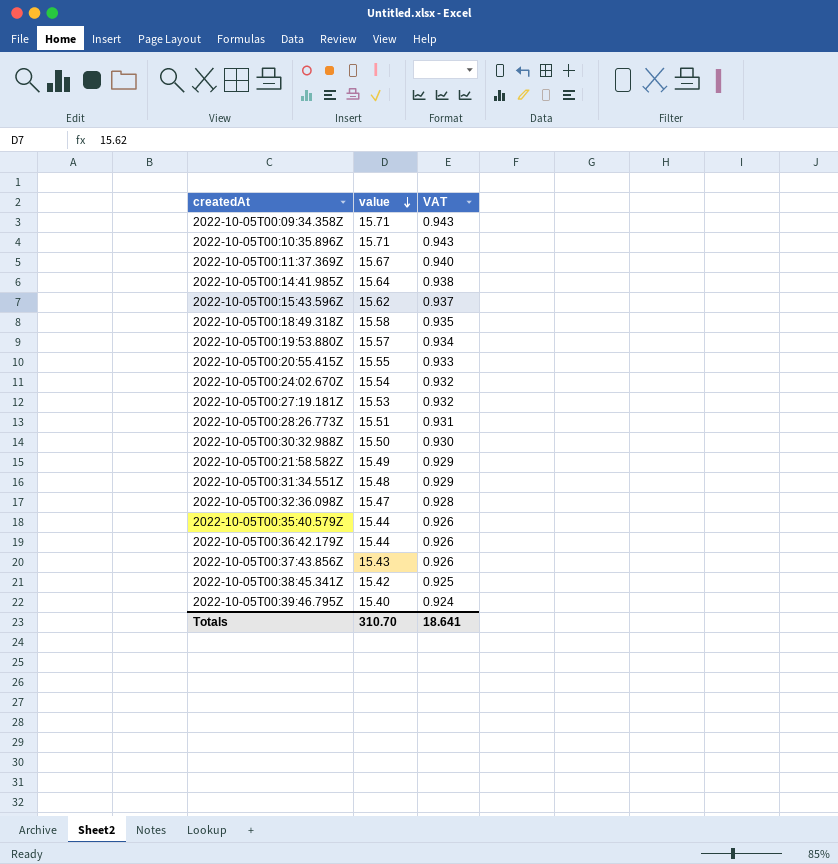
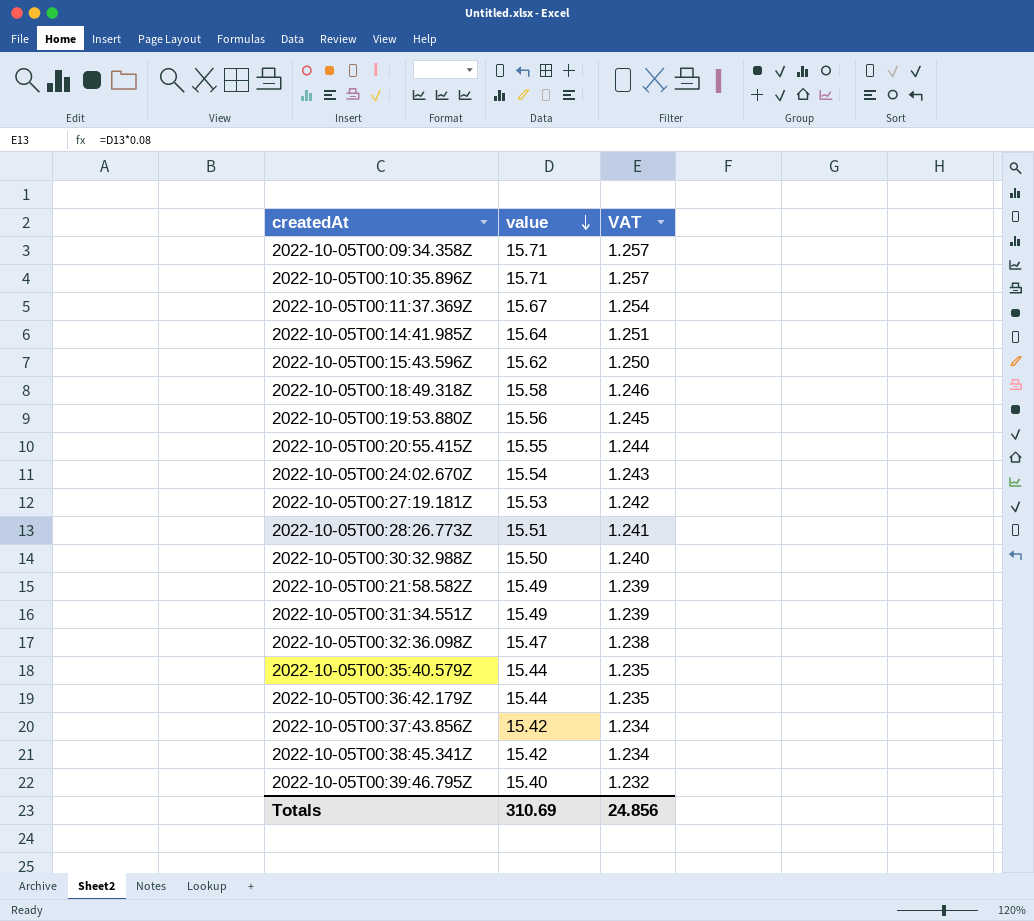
column VAT | formula: [value] * 0.06 -> [value] * 0.08
2022-10-05T00:19:53.880Z | value: 15.57 -> 15.56
2022-10-05T00:31:34.551Z | value: 15.48 -> 15.49
2022-10-05T00:37:43.856Z | value: 15.43 -> 15.42
Totals | value: 310.70 -> 310.69
Totals | VAT: 18.641 -> 24.856

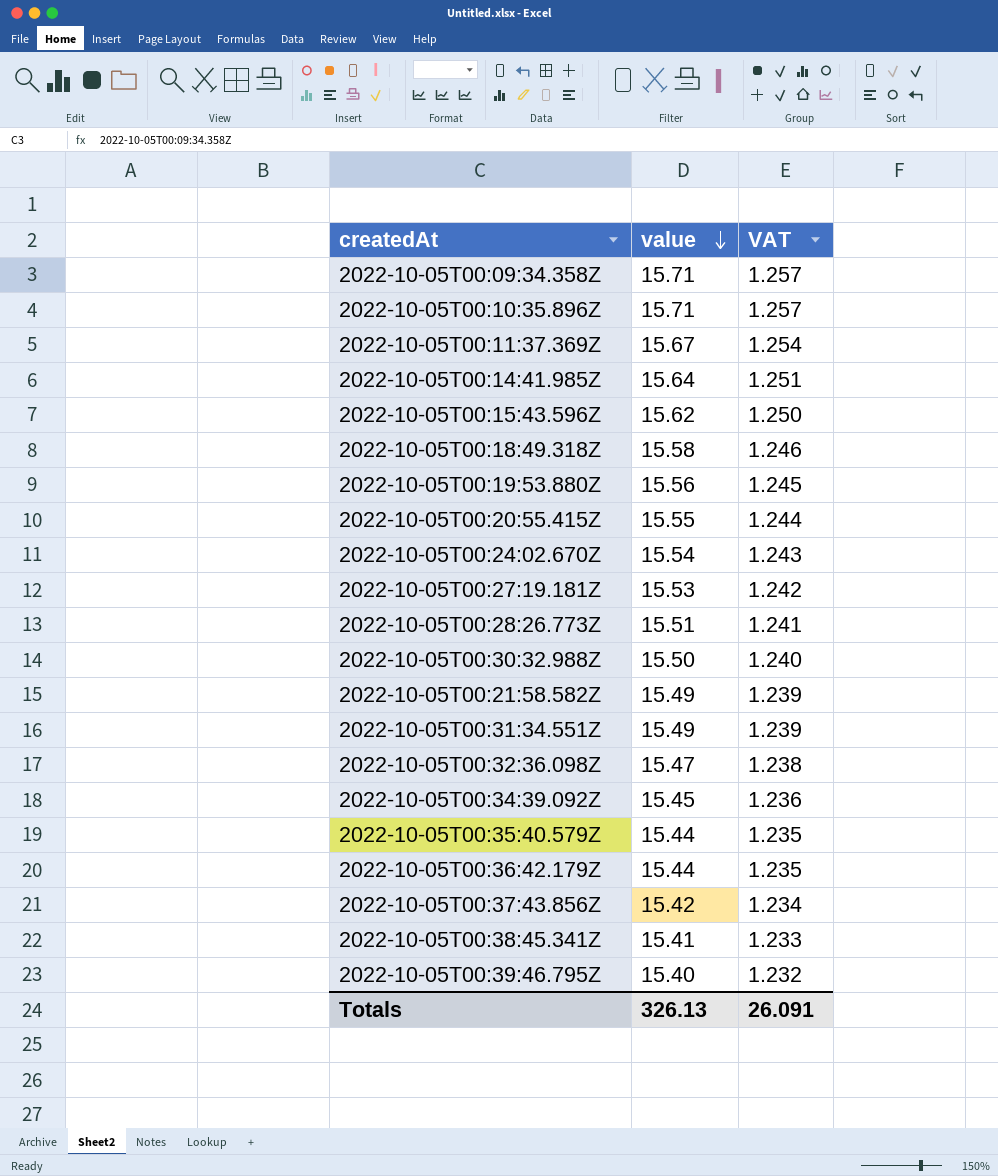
row 2022-10-05T00:34:39.092Z: none -> 15.45 | 1.236
2022-10-05T00:38:45.341Z | value: 15.42 -> 15.41
2022-10-05T00:38:45.341Z | VAT: 1.234 -> 1.233
Totals | value: 310.69 -> 326.13
Totals | VAT: 24.856 -> 26.091

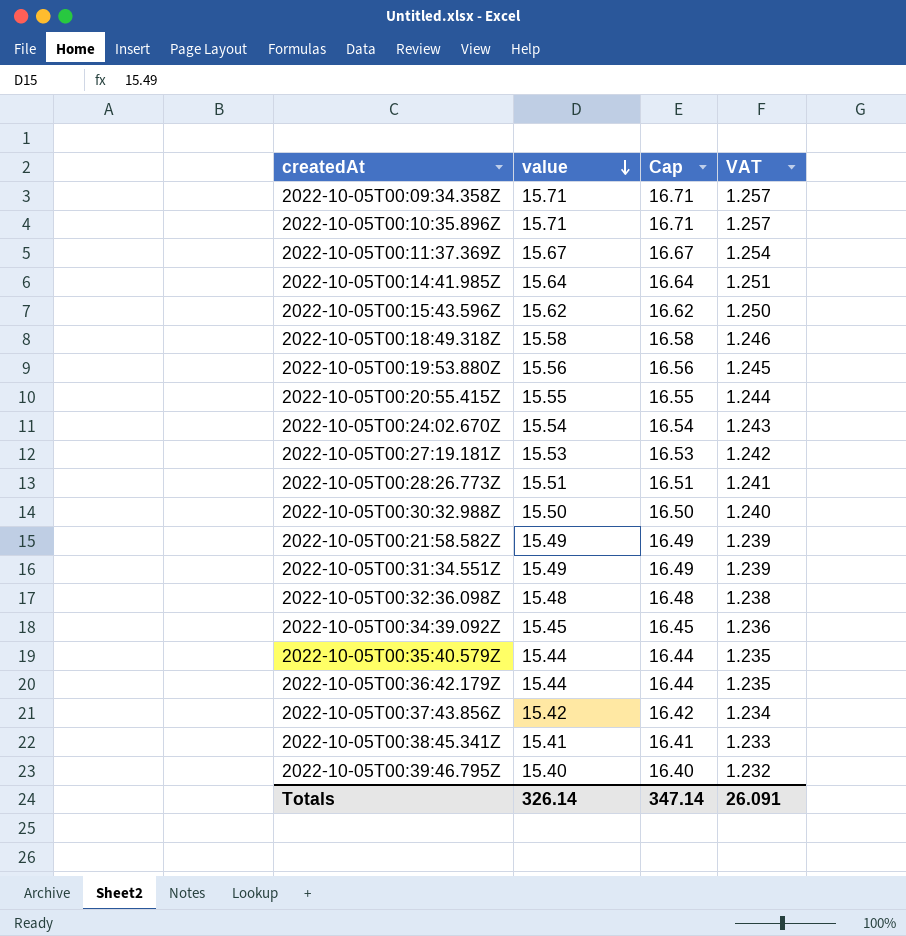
column Cap | formula: none -> [value] + 1
2022-10-05T00:32:36.098Z | value: 15.47 -> 15.48
Totals | value: 326.13 -> 326.14

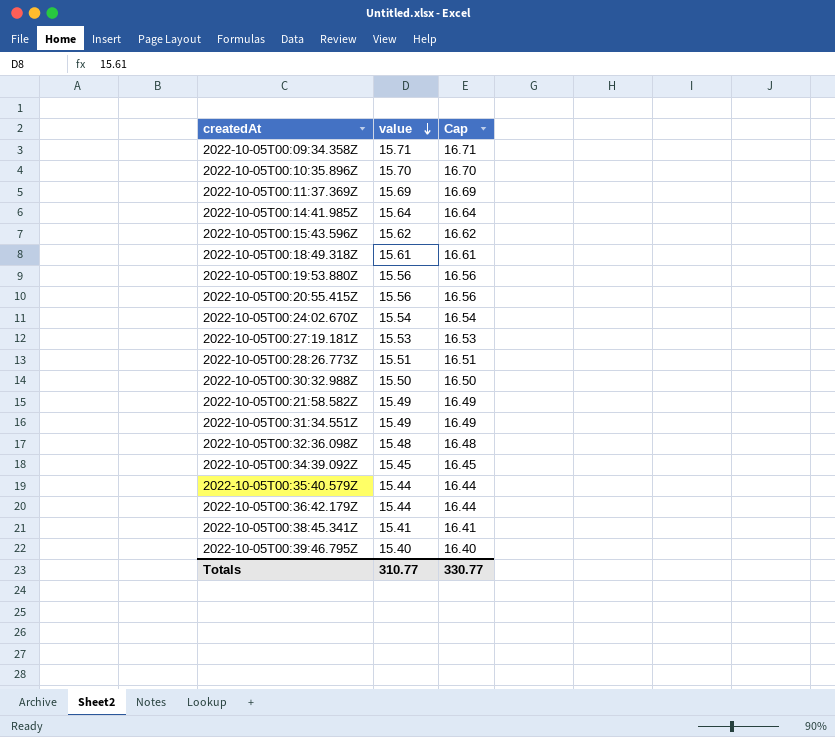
column VAT | formula: [value] * 0.08 -> none
row 2022-10-05T00:37:43.856Z: 15.42 | 16.42 | 1.234 -> none
2022-10-05T00:10:35.896Z | value: 15.71 -> 15.70
2022-10-05T00:10:35.896Z | Cap: 16.71 -> 16.70
2022-10-05T00:11:37.369Z | value: 15.67 -> 15.69
2022-10-05T00:11:37.369Z | Cap: 16.67 -> 16.69
2022-10-05T00:18:49.318Z | value: 15.58 -> 15.61
2022-10-05T00:18:49.318Z | Cap: 16.58 -> 16.61
2022-10-05T00:20:55.415Z | value: 15.55 -> 15.56
2022-10-05T00:20:55.415Z | Cap: 16.55 -> 16.56
Totals | value: 326.14 -> 310.77
Totals | Cap: 347.14 -> 330.77

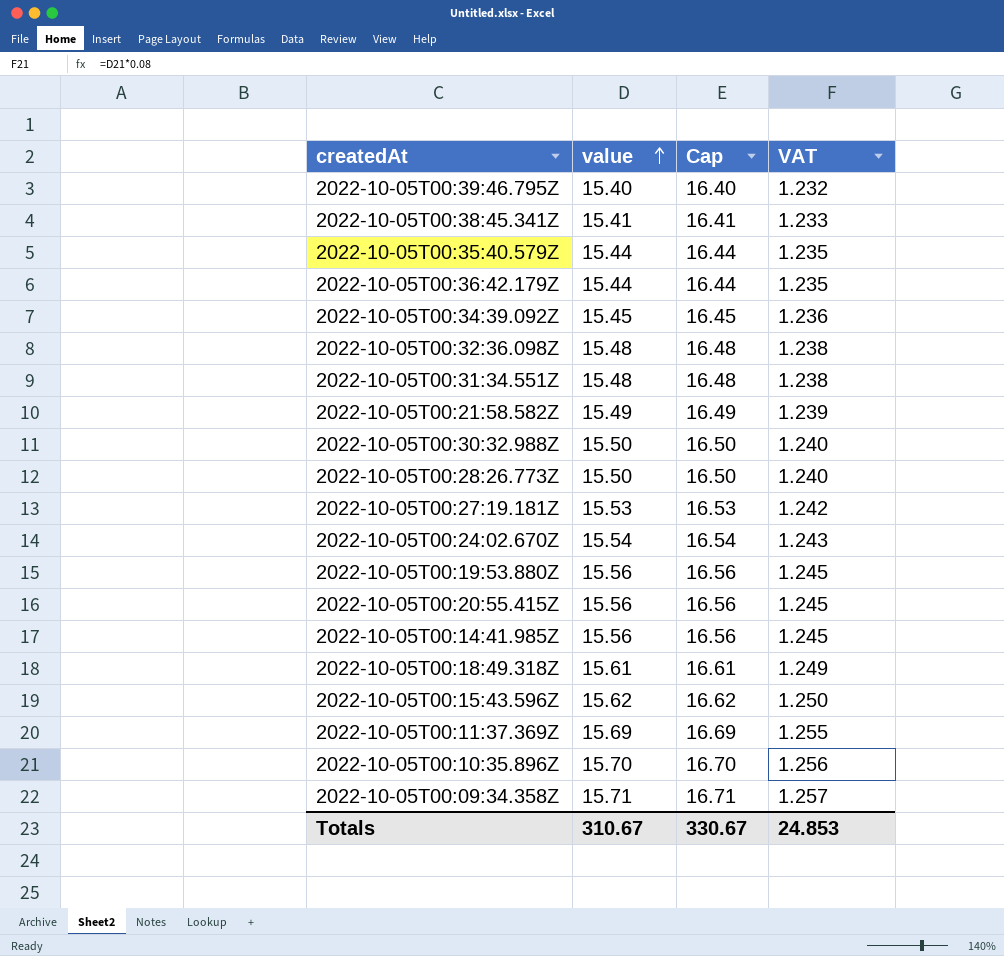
row order: value descending -> value ascending
column VAT | formula: none -> [value] * 0.08
2022-10-05T00:31:34.551Z | value: 15.49 -> 15.48
2022-10-05T00:31:34.551Z | Cap: 16.49 -> 16.48
2022-10-05T00:28:26.773Z | value: 15.51 -> 15.50
2022-10-05T00:28:26.773Z | Cap: 16.51 -> 16.50
2022-10-05T00:14:41.985Z | value: 15.64 -> 15.56
2022-10-05T00:14:41.985Z | Cap: 16.64 -> 16.56
Totals | value: 310.77 -> 310.67
Totals | Cap: 330.77 -> 330.67

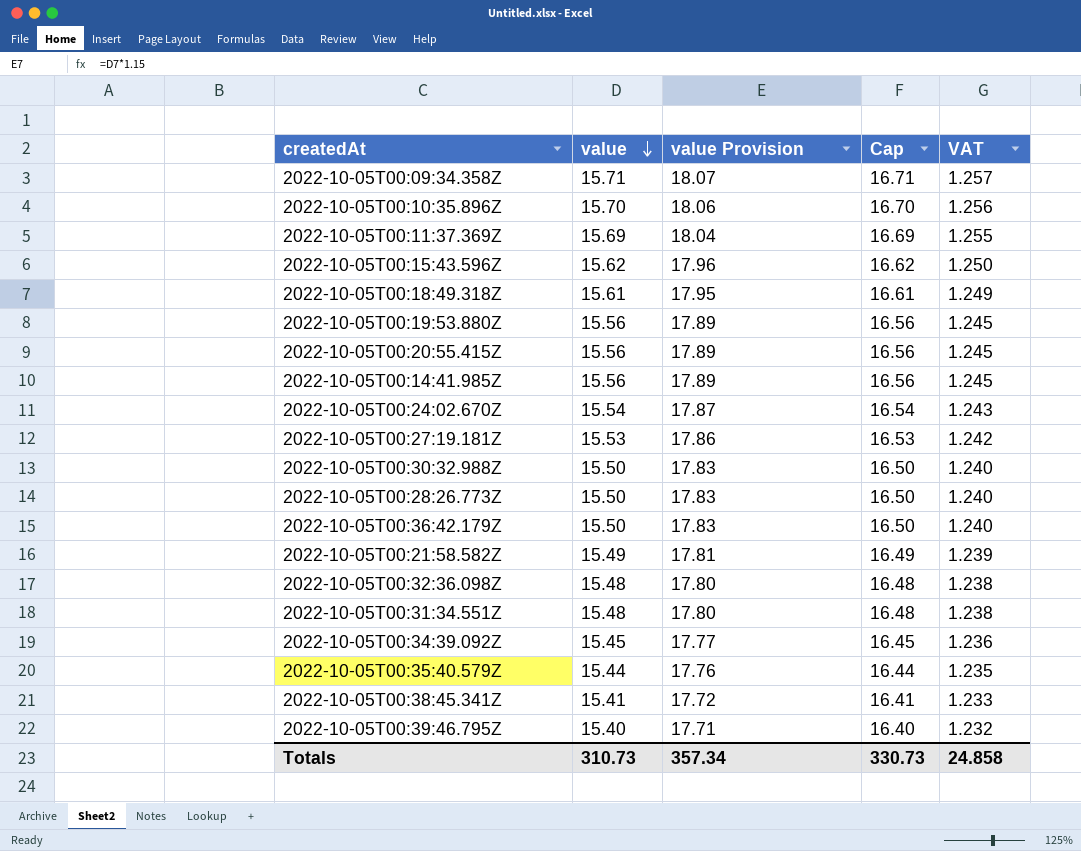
row order: value ascending -> value descending
column value Provision | formula: none -> [value] * 1.15
2022-10-05T00:36:42.179Z | value: 15.44 -> 15.50
2022-10-05T00:36:42.179Z | Cap: 16.44 -> 16.50
2022-10-05T00:36:42.179Z | VAT: 1.235 -> 1.240
Totals | value: 310.67 -> 310.73
Totals | Cap: 330.67 -> 330.73
Totals | VAT: 24.853 -> 24.858

